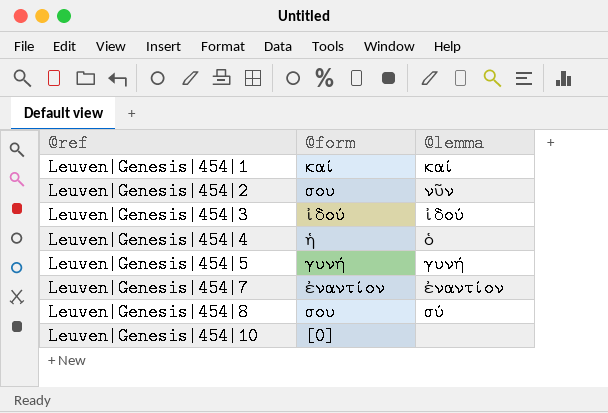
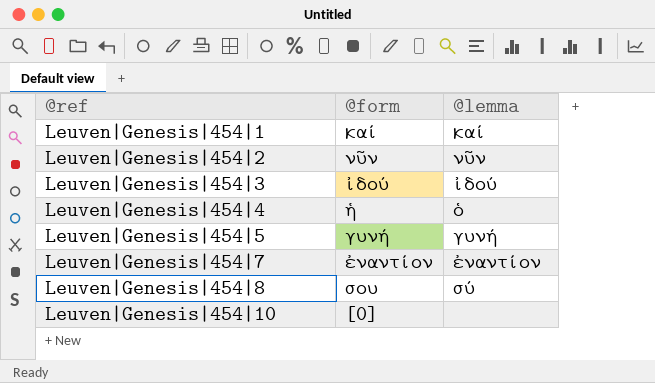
Leuven|Genesis|454|2 | @form: σου -> νῦν

